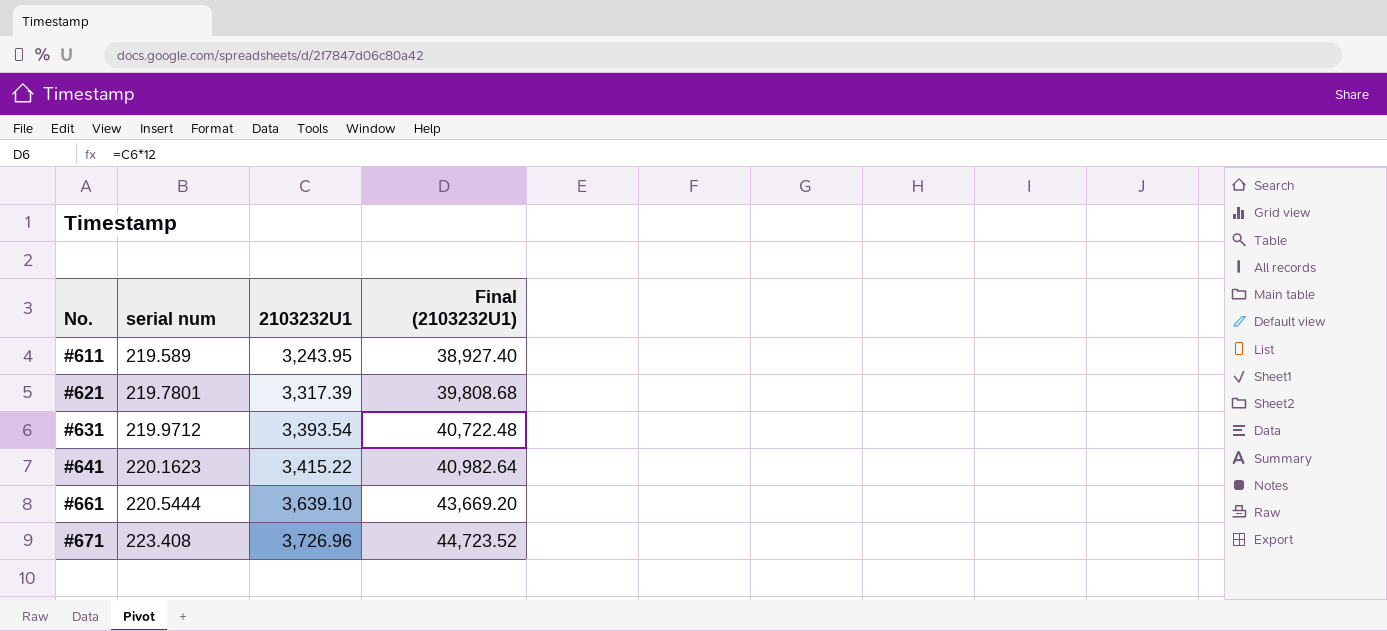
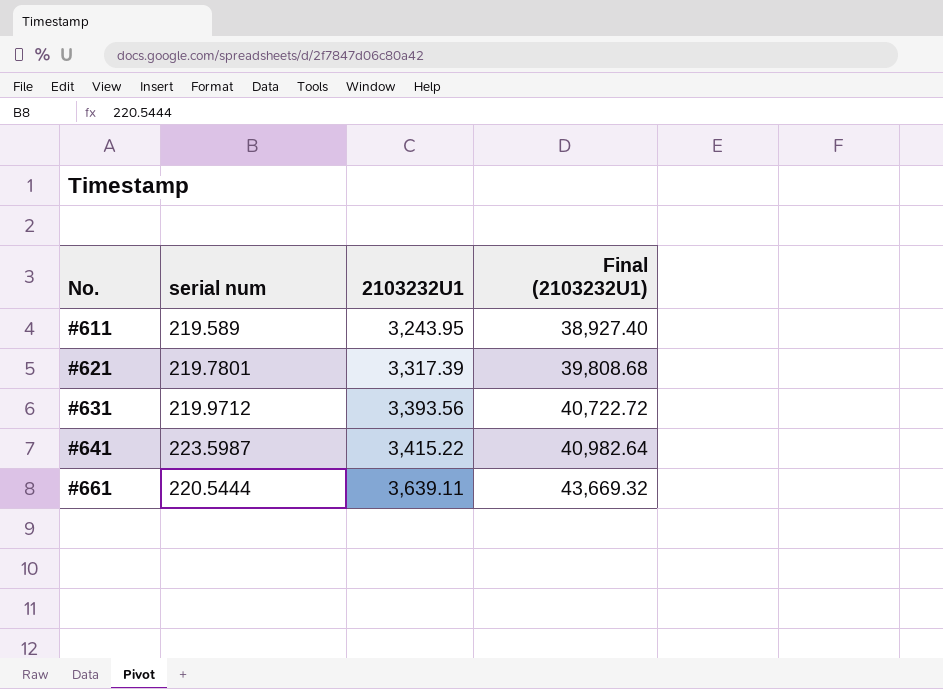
row #671: 223.408 | 3,726.96 | 44,723.52 -> none
#631 | 2103232U1: 3,393.54 -> 3,393.56
#631 | Final (2103232U1): 40,722.48 -> 40,722.72
#641 | serial num: 220.1623 -> 223.5987
#661 | 2103232U1: 3,639.10 -> 3,639.11
#661 | Final (2103232U1): 43,669.20 -> 43,669.32

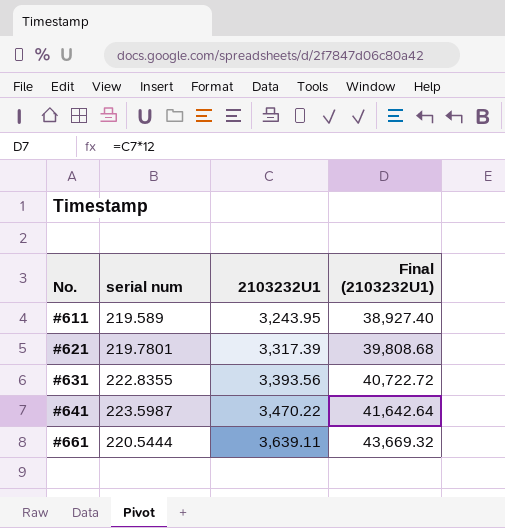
#631 | serial num: 219.9712 -> 222.8355
#641 | 2103232U1: 3,415.22 -> 3,470.22
#641 | Final (2103232U1): 40,982.64 -> 41,642.64

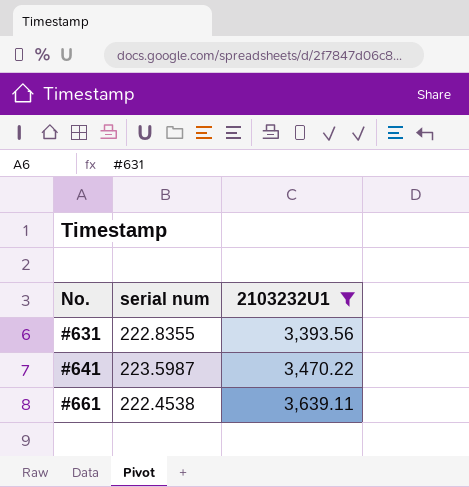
filter: none -> 2103232U1 >= 3,393.56
column Final (2103232U1) | formula: [2103232U1] * 12 -> none
#661 | serial num: 220.5444 -> 222.4538

